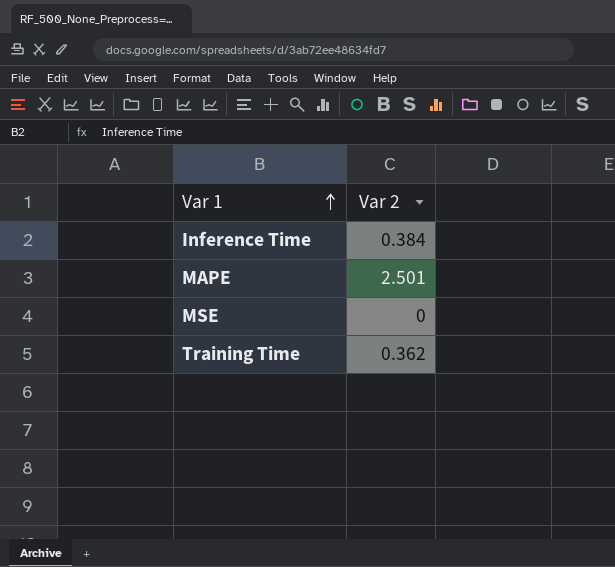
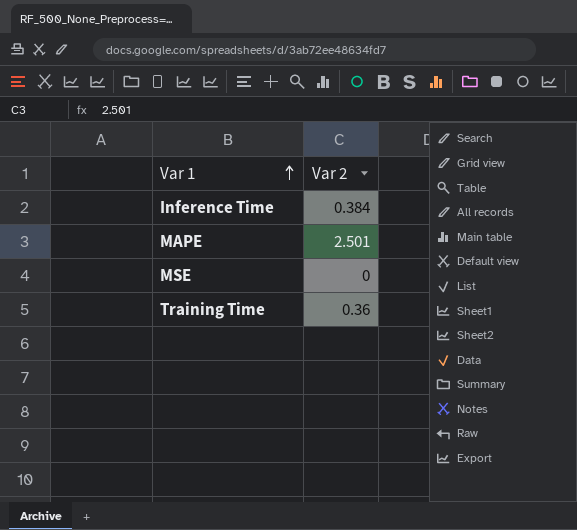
Training Time | Var 2: 0.362 -> 0.36

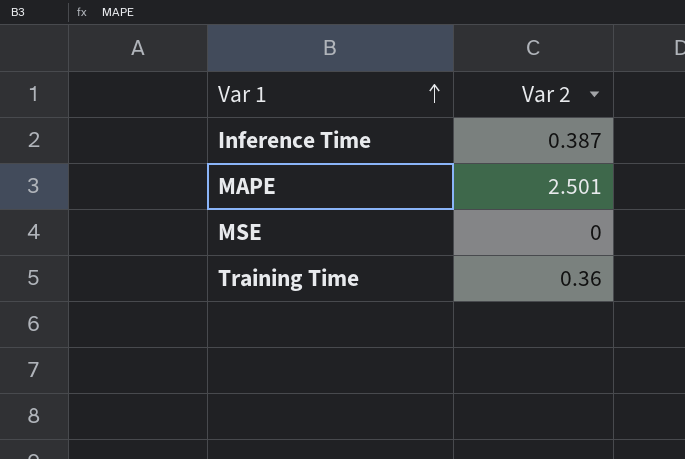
Inference Time | Var 2: 0.384 -> 0.387

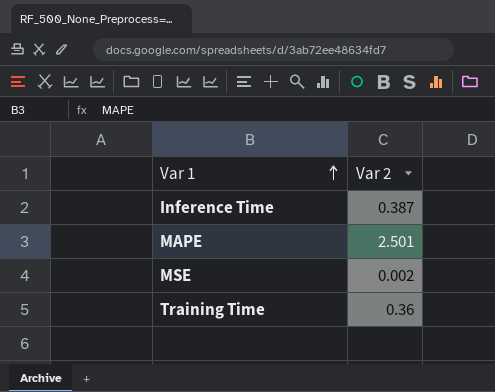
MSE | Var 2: 0 -> 0.002

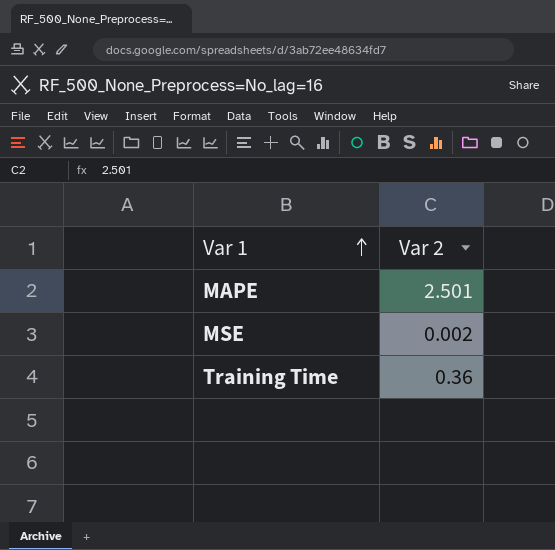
row Inference Time: 0.387 -> none

